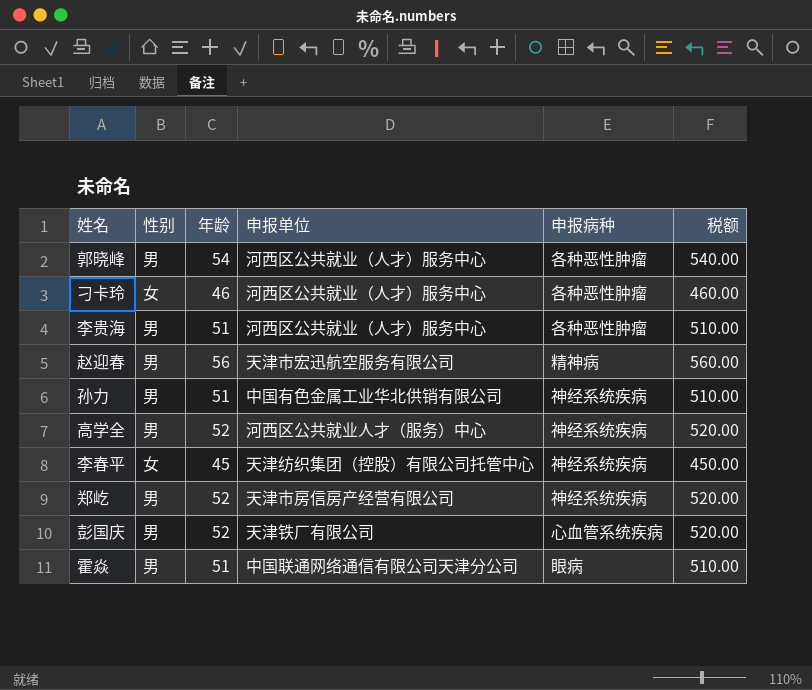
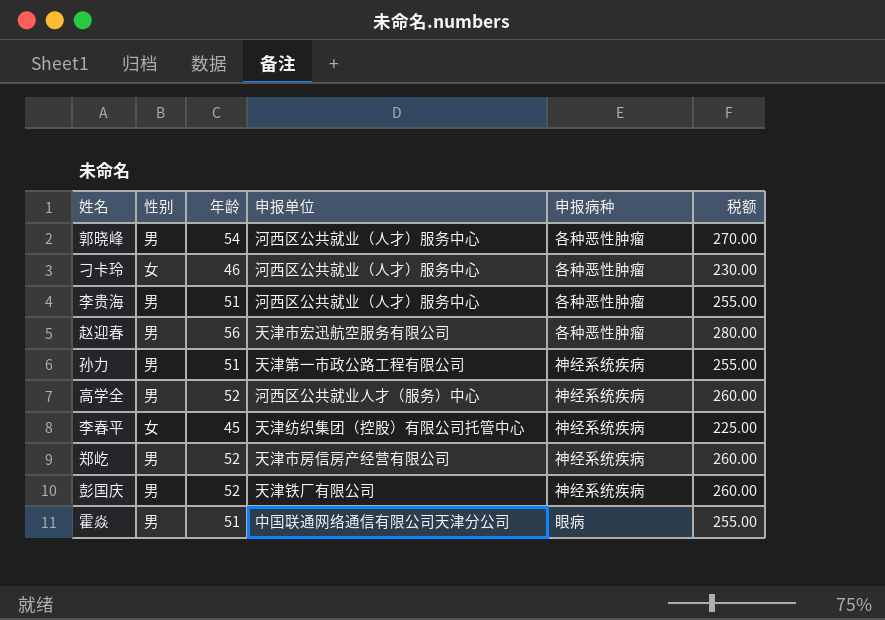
column 税额 | formula: [年龄] * 10 -> [年龄] * 5
赵迎春 | 申报病种: 精神病 -> 各种恶性肿瘤
孙力 | 申报单位: 中国有色金属工业华北供销有限公司 -> 天津第一市政公路工程有限公司
彭国庆 | 申报病种: 心血管系统疾病 -> 神经系统疾病

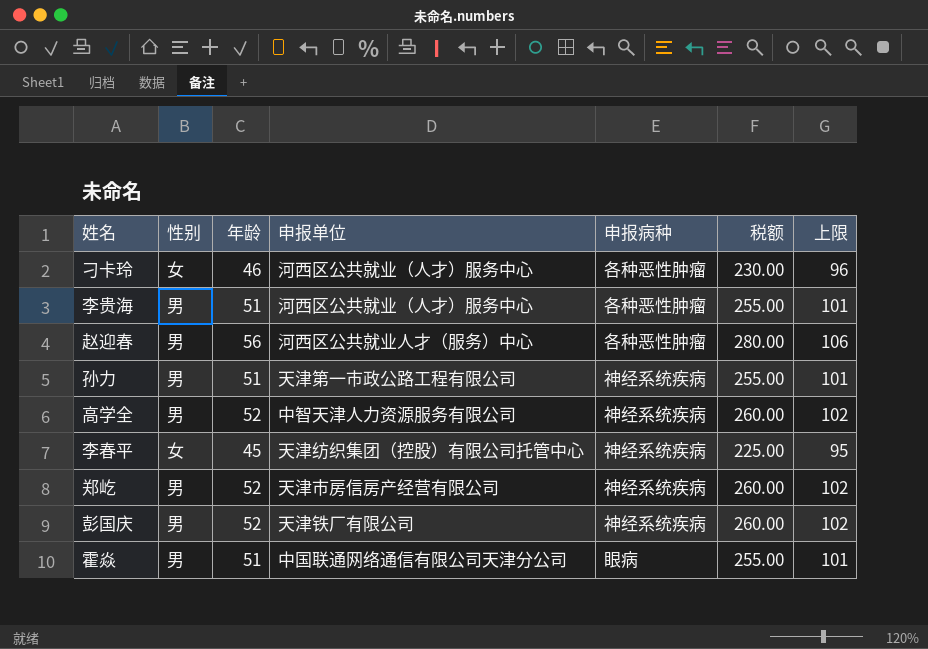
column 上限 | formula: none -> [年龄] + 50
row 郭晓峰: 男 | 54 | 河西区公共就业（人才）服务中心 | 各种恶性肿瘤 | 270.00 -> none
赵迎春 | 申报单位: 天津市宏迅航空服务有限公司 -> 河西区公共就业人才（服务）中心
高学全 | 申报单位: 河西区公共就业人才（服务）中心 -> 中智天津人力资源服务有限公司

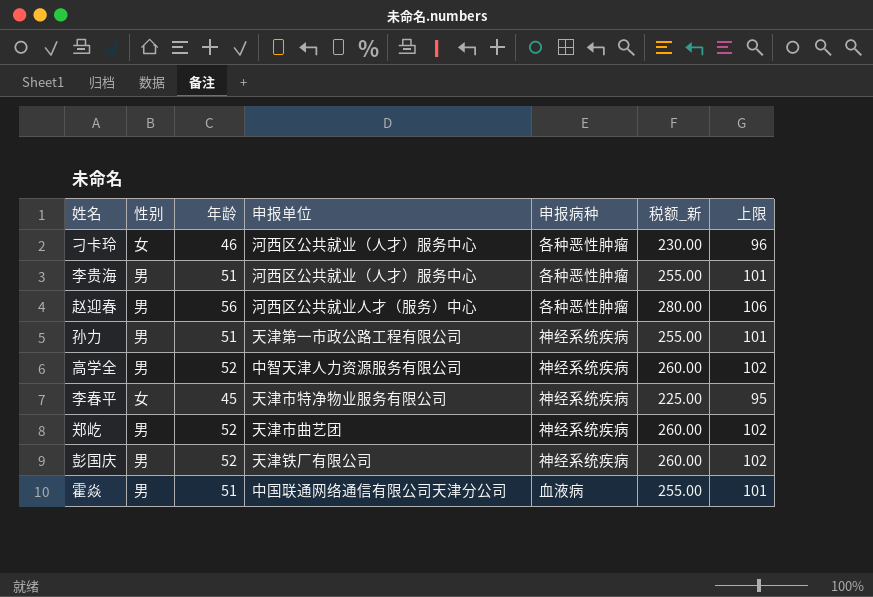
column name: 税额 -> 税额_新
李春平 | 申报单位: 天津纺织集团（控股）有限公司托管中心 -> 天津市特净物业服务有限公司
郑屹 | 申报单位: 天津市房信房产经营有限公司 -> 天津市曲艺团
霍焱 | 申报病种: 眼病 -> 血液病

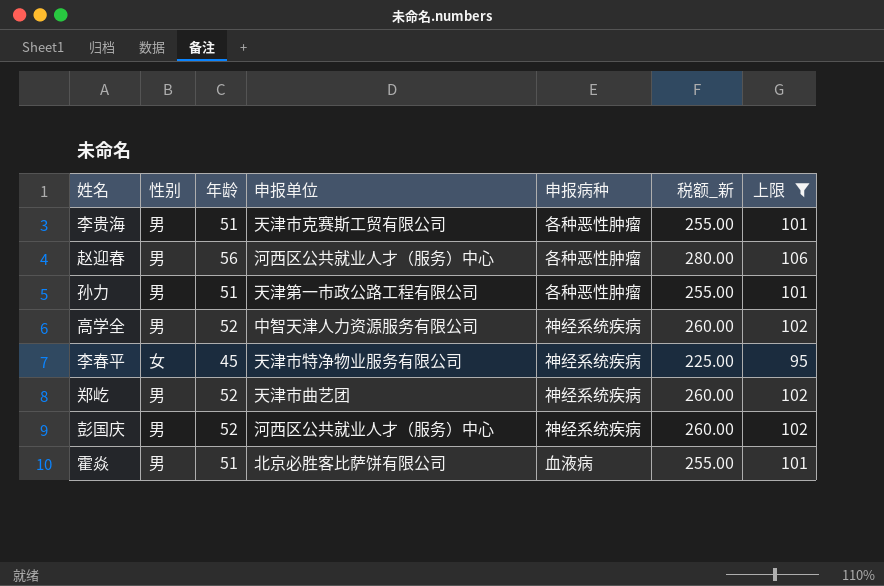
filter: none -> 上限 != 96
李贵海 | 申报单位: 河西区公共就业（人才）服务中心 -> 天津市克赛斯工贸有限公司
孙力 | 申报病种: 神经系统疾病 -> 各种恶性肿瘤
彭国庆 | 申报单位: 天津铁厂有限公司 -> 河西区公共就业人才（服务）中心
霍焱 | 申报单位: 中国联通网络通信有限公司天津分公司 -> 北京必胜客比萨饼有限公司

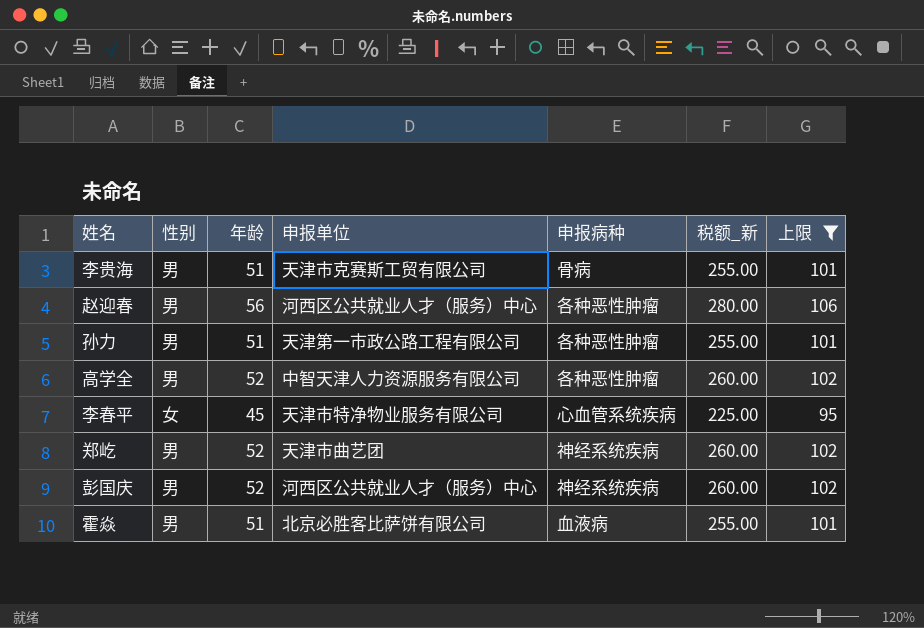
李贵海 | 申报病种: 各种恶性肿瘤 -> 骨病
高学全 | 申报病种: 神经系统疾病 -> 各种恶性肿瘤
李春平 | 申报病种: 神经系统疾病 -> 心血管系统疾病

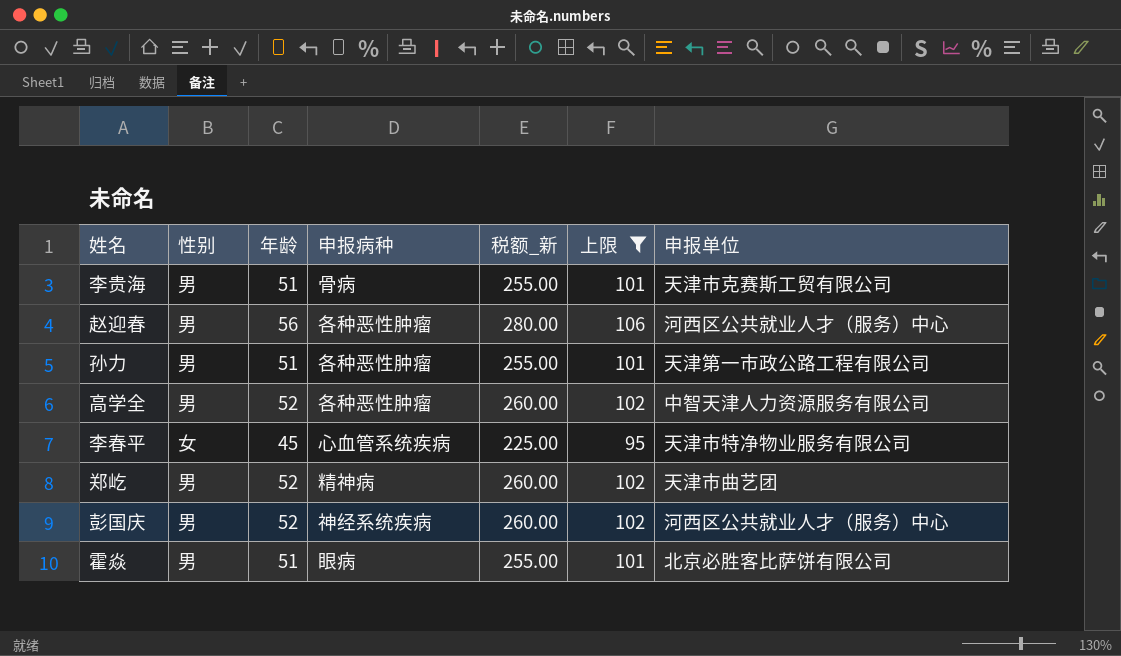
column 申报单位 | position: 4 -> 7
郑屹 | 申报病种: 神经系统疾病 -> 精神病
霍焱 | 申报病种: 血液病 -> 眼病

